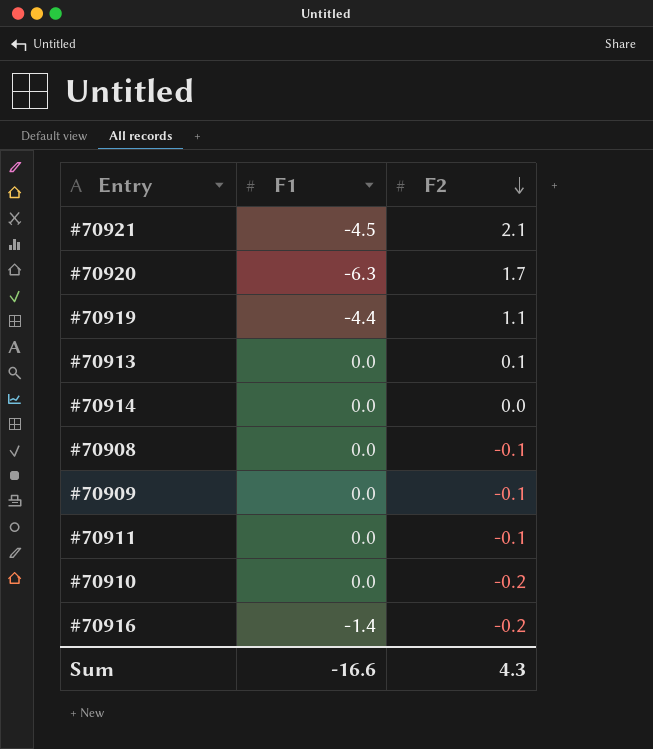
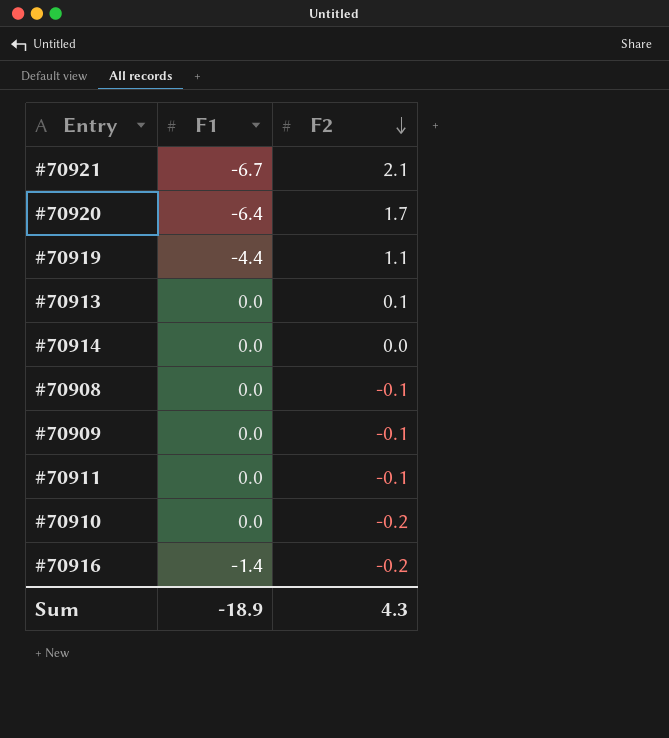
#70921 | F1: -4.5 -> -6.7
#70920 | F1: -6.3 -> -6.4
Sum | F1: -16.6 -> -18.9

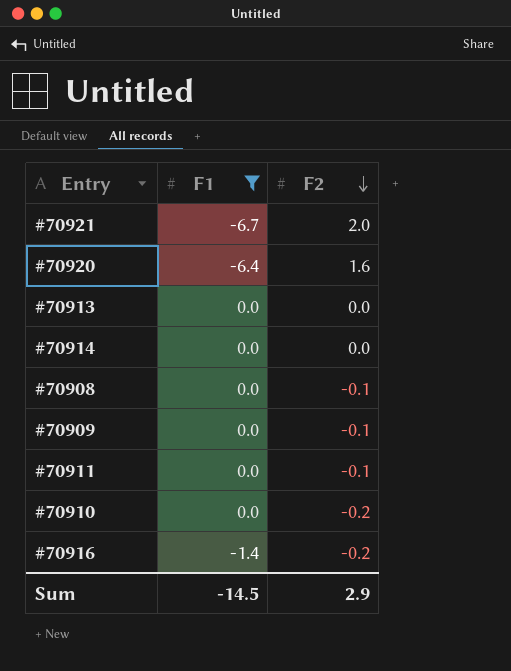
filter: none -> F1 != -4.4
#70921 | F2: 2.1 -> 2.0
#70920 | F2: 1.7 -> 1.6
#70913 | F2: 0.1 -> 0.0
Sum | F1: -18.9 -> -14.5
Sum | F2: 4.3 -> 2.9

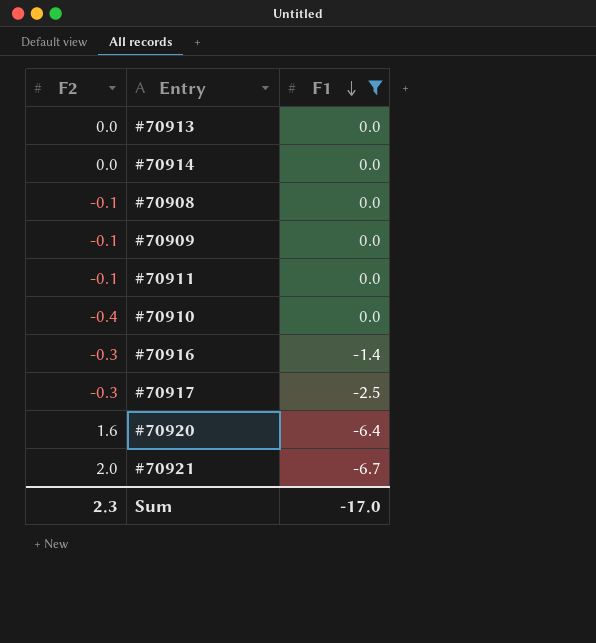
row order: F2 descending -> F1 descending
column F2 | position: 3 -> 1
#70910 | F2: -0.2 -> -0.4
#70916 | F2: -0.2 -> -0.3
row #70917: none -> -0.3 | -2.5
Sum | F2: 2.9 -> 2.3
Sum | F1: -14.5 -> -17.0

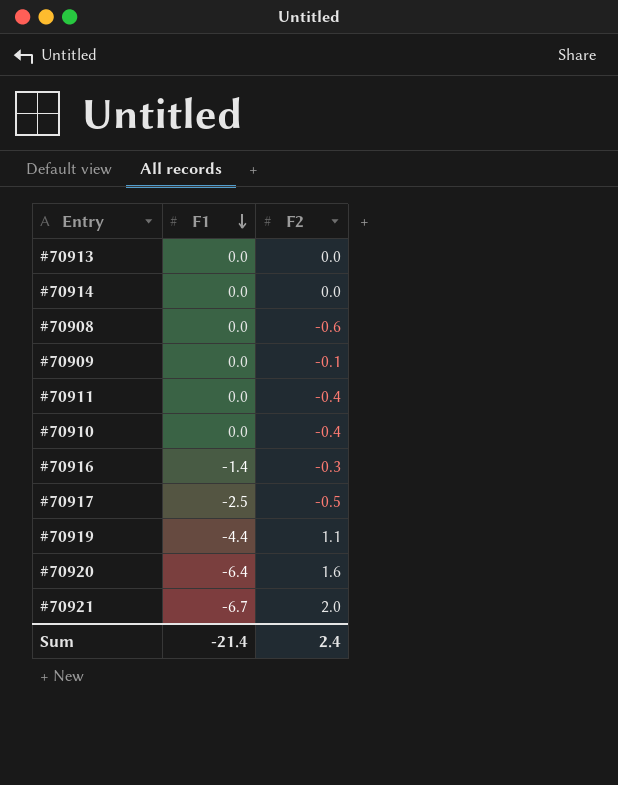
filter: F1 != -4.4 -> none
column F2 | position: 1 -> 3
#70908 | F2: -0.1 -> -0.6
#70911 | F2: -0.1 -> -0.4
#70917 | F2: -0.3 -> -0.5
Sum | F1: -17.0 -> -21.4
Sum | F2: 2.3 -> 2.4

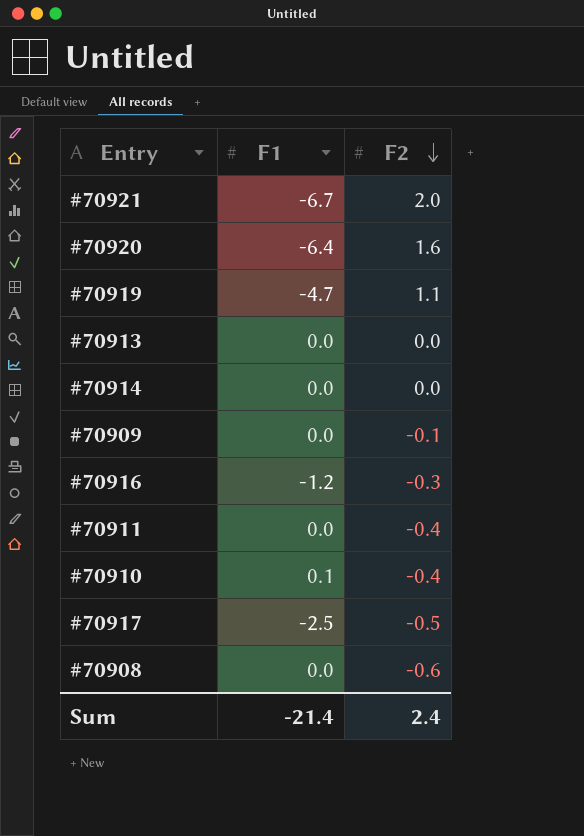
row order: F1 descending -> F2 descending
#70919 | F1: -4.4 -> -4.7
#70916 | F1: -1.4 -> -1.2
#70910 | F1: 0.0 -> 0.1

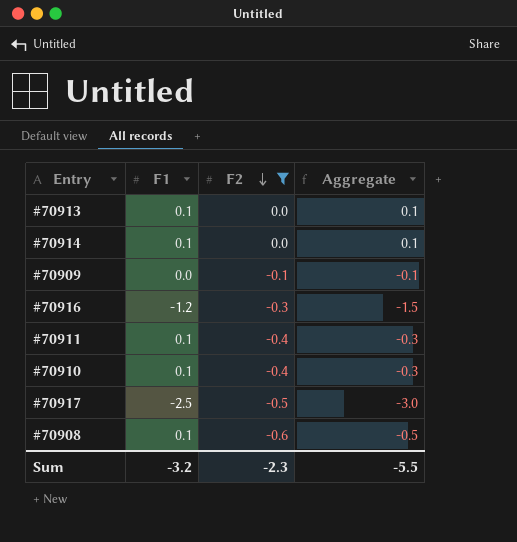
filter: none -> F2 <= 0.0
column Aggregate | formula: none -> [F1] + [F2]
#70913 | F1: 0.0 -> 0.1
#70914 | F1: 0.0 -> 0.1
#70911 | F1: 0.0 -> 0.1
#70908 | F1: 0.0 -> 0.1
Sum | F1: -21.4 -> -3.2
Sum | F2: 2.4 -> -2.3

